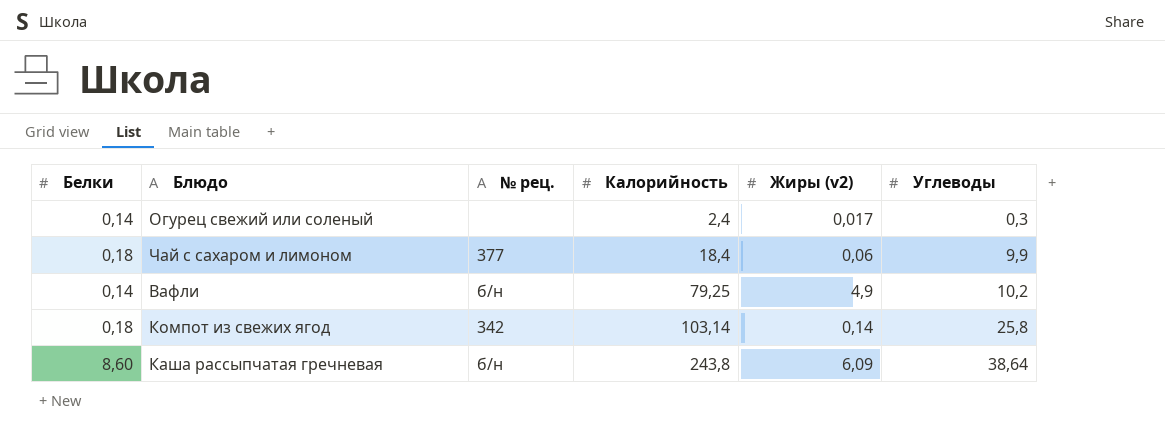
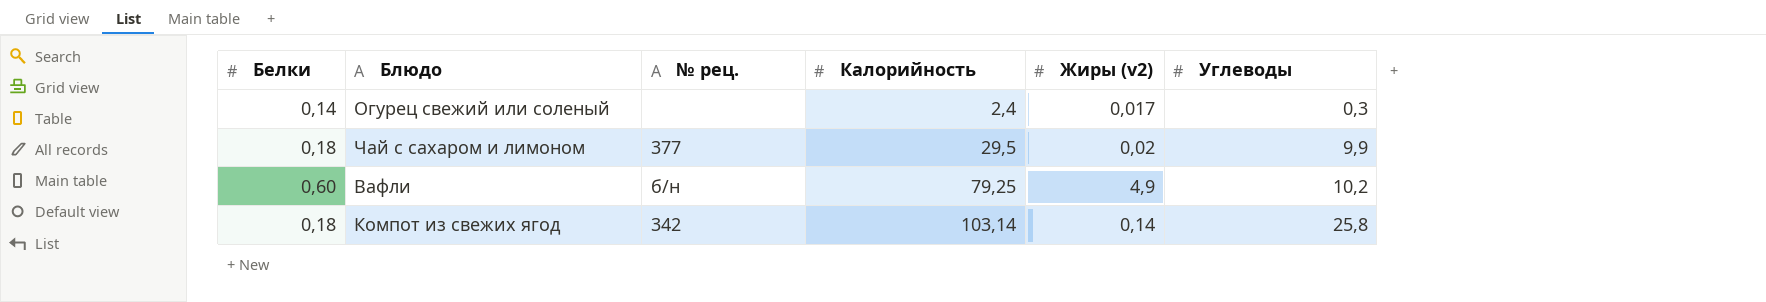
row Каша рассыпчатая гречневая: 8,60 | б/н | 243,8 | 6,09 | 38,64 -> none
Чай с сахаром и лимоном | Калорийность: 18,4 -> 29,5
Чай с сахаром и лимоном | Жиры (v2): 0,06 -> 0,02
Вафли | Белки: 0,14 -> 0,60

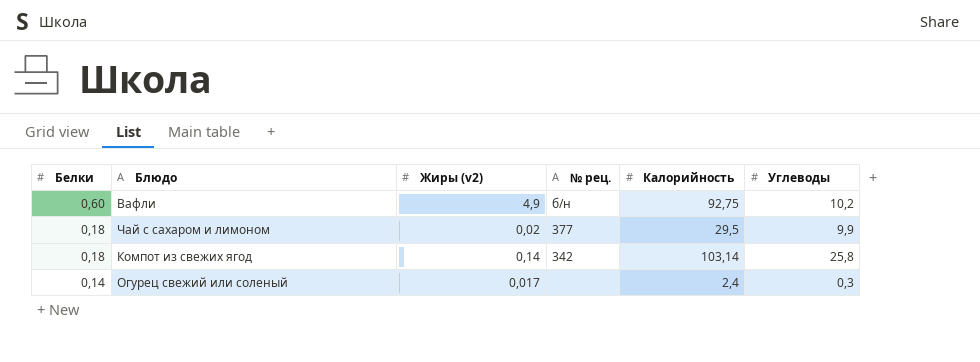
row order: Калорийность ascending -> Белки descending
column Жиры (v2) | position: 5 -> 3
Вафли | Калорийность: 79,25 -> 92,75

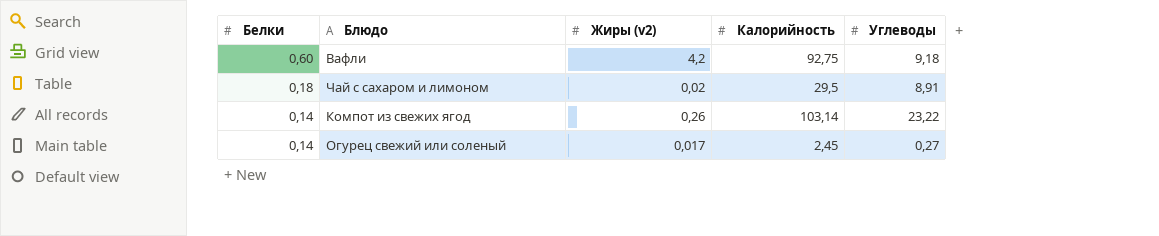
column № рец. | position: 4 -> none
Вафли | Жиры (v2): 4,9 -> 4,2
Вафли | Углеводы: 10,2 -> 9,18
Чай с сахаром и лимоном | Углеводы: 9,9 -> 8,91
Компот из свежих ягод | Белки: 0,18 -> 0,14
Компот из свежих ягод | Жиры (v2): 0,14 -> 0,26
Компот из свежих ягод | Углеводы: 25,8 -> 23,22
Огурец свежий или соленый | Калорийность: 2,4 -> 2,45
Огурец свежий или соленый | Углеводы: 0,3 -> 0,27

